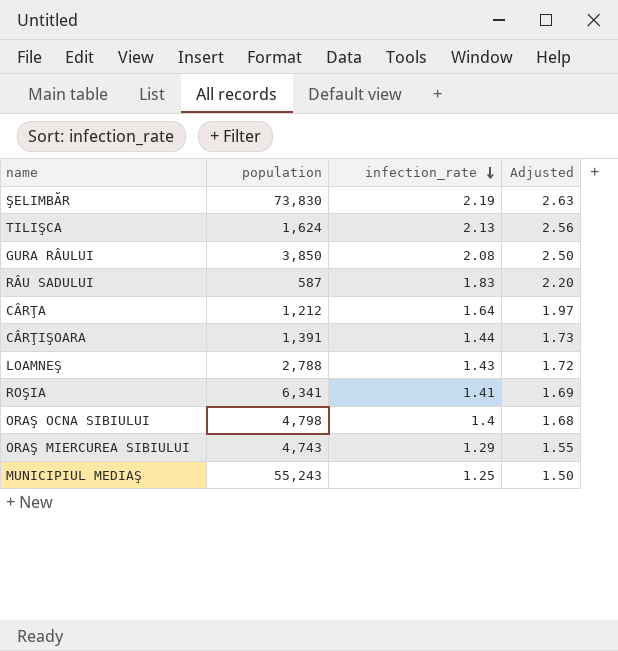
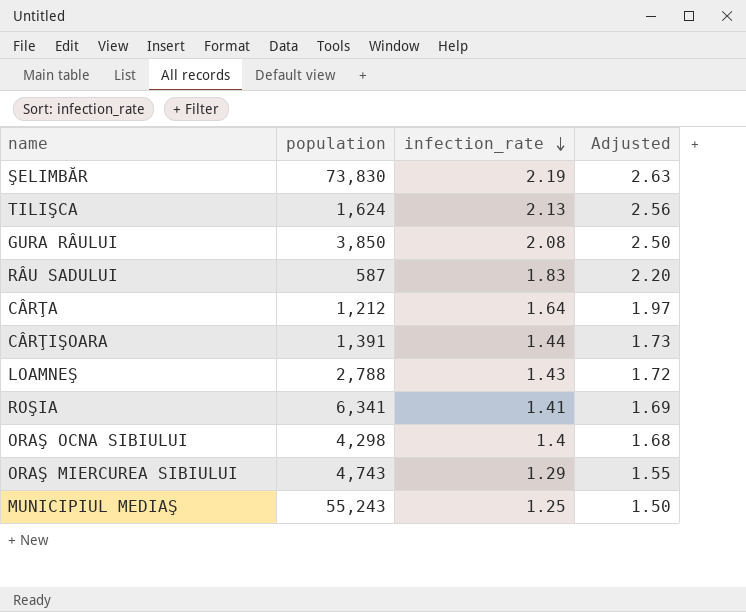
ORAŞ OCNA SIBIULUI | population: 4,798 -> 4,298

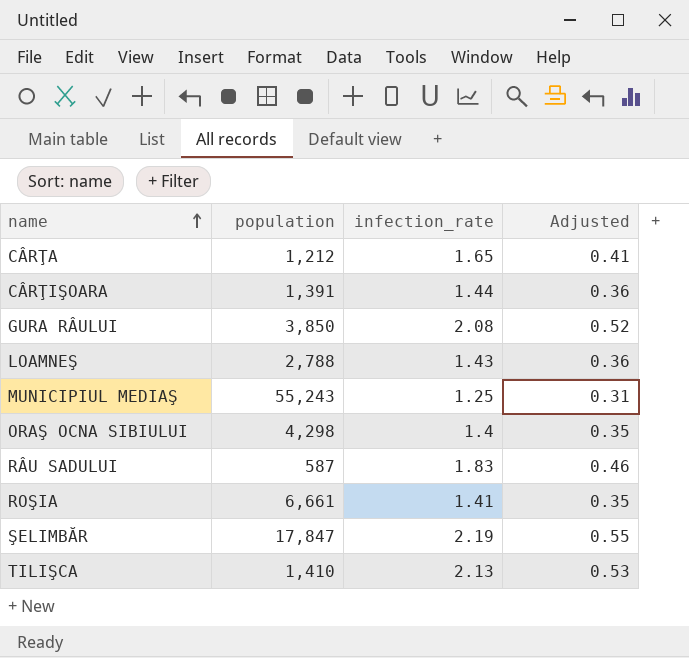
row order: infection_rate descending -> name ascending
column Adjusted | formula: [infection_rate] * 1.2 -> [infection_rate] * 0.25
row ORAŞ MIERCUREA SIBIULUI: 4,743 | 1.29 | 1.55 -> none
CÂRŢA | infection_rate: 1.64 -> 1.65
ROŞIA | population: 6,341 -> 6,661
ŞELIMBĂR | population: 73,830 -> 17,847
TILIŞCA | population: 1,624 -> 1,410

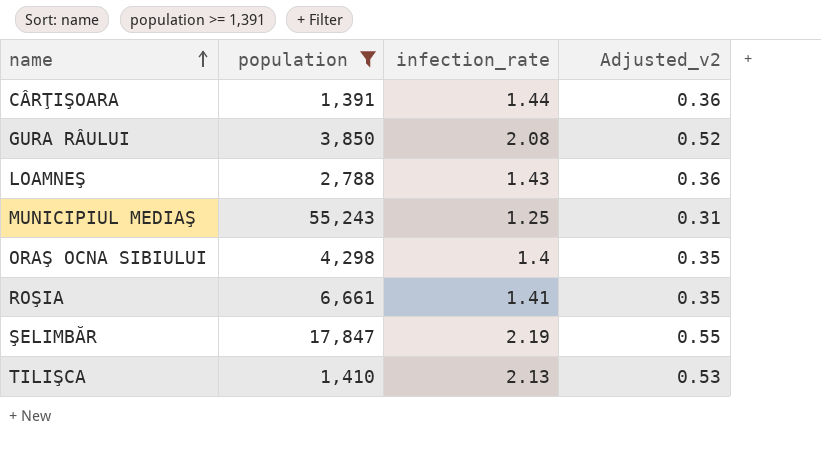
filter: none -> population >= 1,391
column name: Adjusted -> Adjusted_v2

